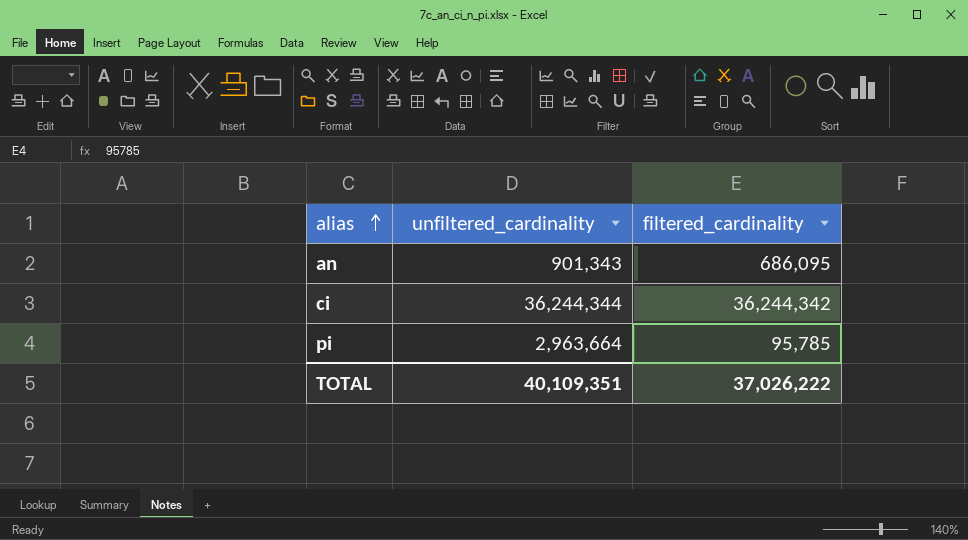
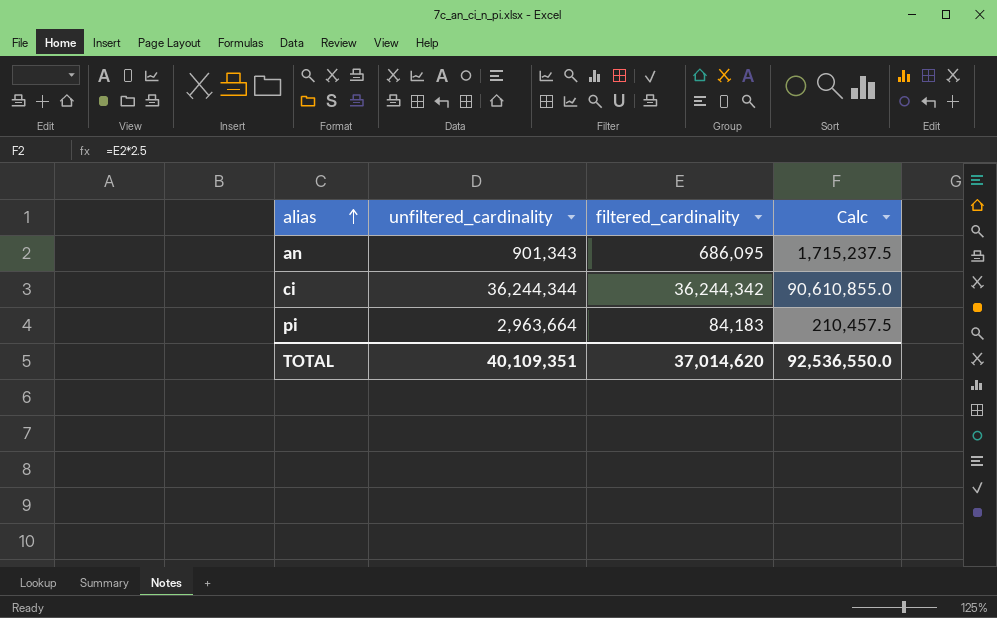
column Calc | formula: none -> [filtered_cardinality] * 2.5
pi | filtered_cardinality: 95,785 -> 84,183
TOTAL | filtered_cardinality: 37,026,222 -> 37,014,620

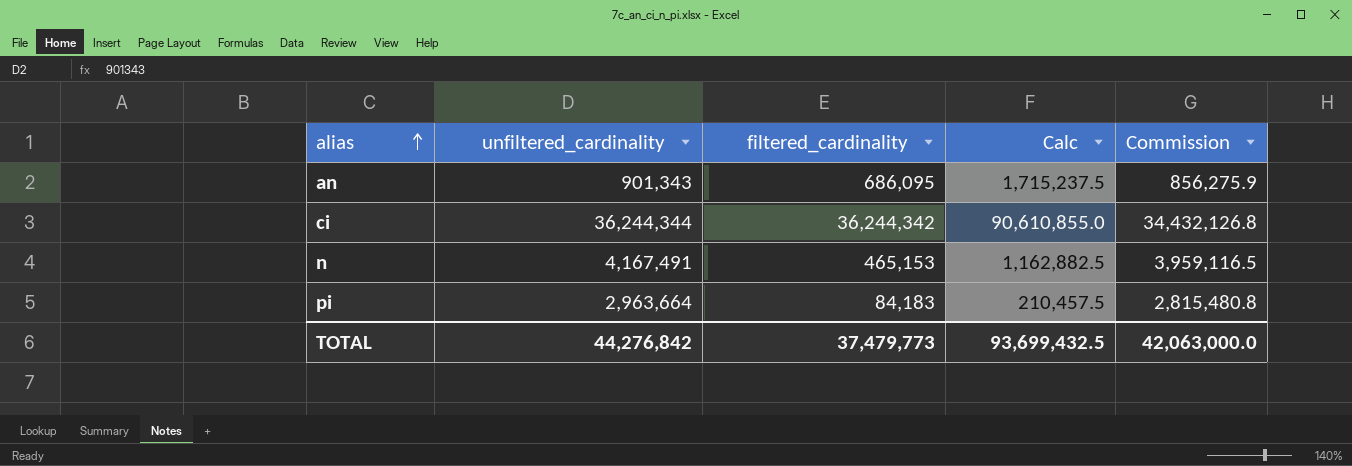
column Commission | formula: none -> [unfiltered_cardinality] * 0.95
row n: none -> 4,167,491 | 465,153 | 1,162,882.5 | 3,959,116.5
TOTAL | unfiltered_cardinality: 40,109,351 -> 44,276,842
TOTAL | filtered_cardinality: 37,014,620 -> 37,479,773
TOTAL | Calc: 92,536,550.0 -> 93,699,432.5

